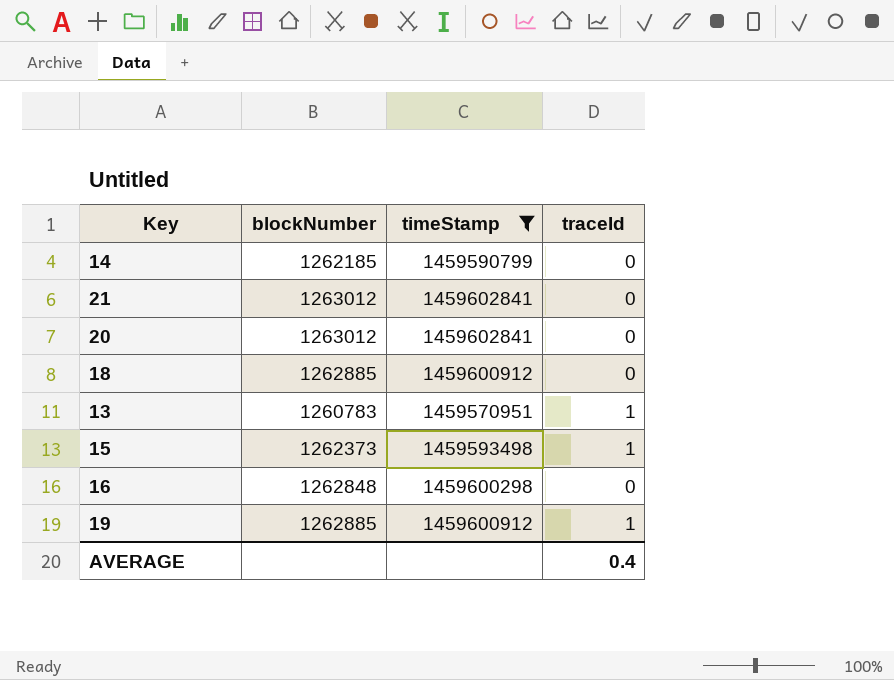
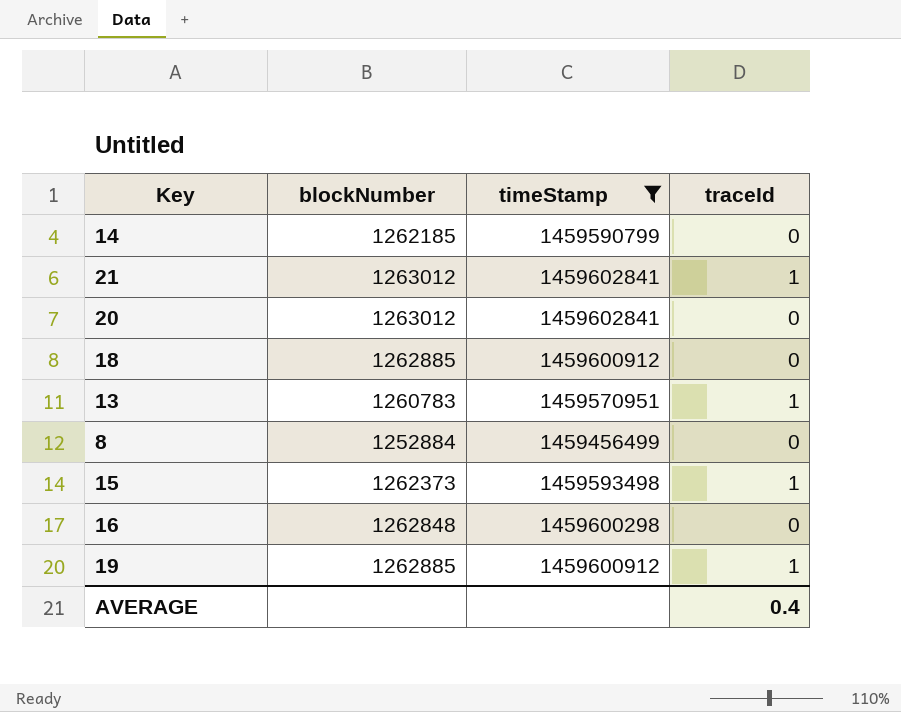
21 | traceId: 0 -> 1
row 8: none -> 1252884 | 1459456499 | 0

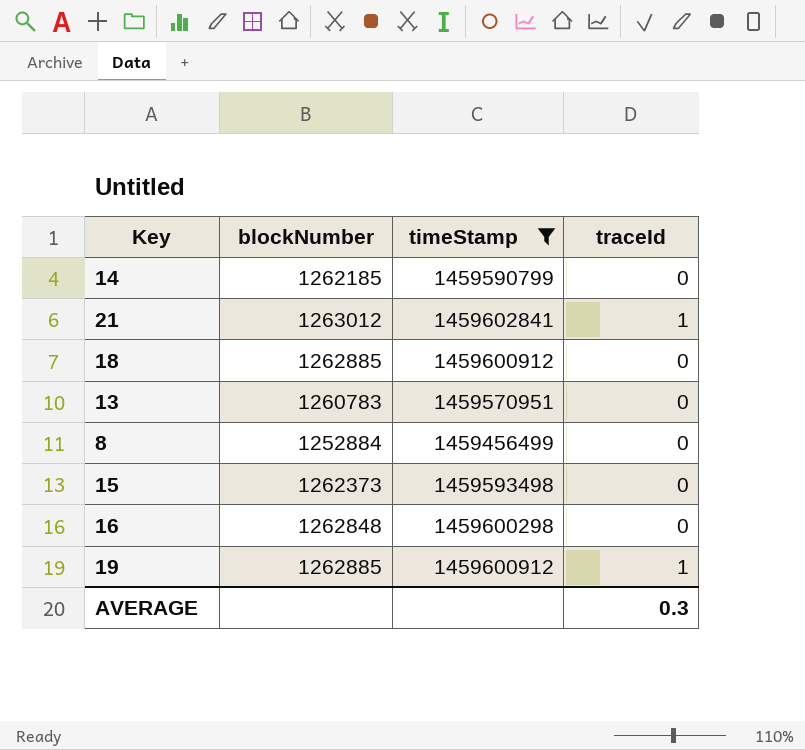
row 20: 1263012 | 1459602841 | 0 -> none
13 | traceId: 1 -> 0
15 | traceId: 1 -> 0
AVERAGE | traceId: 0.4 -> 0.3

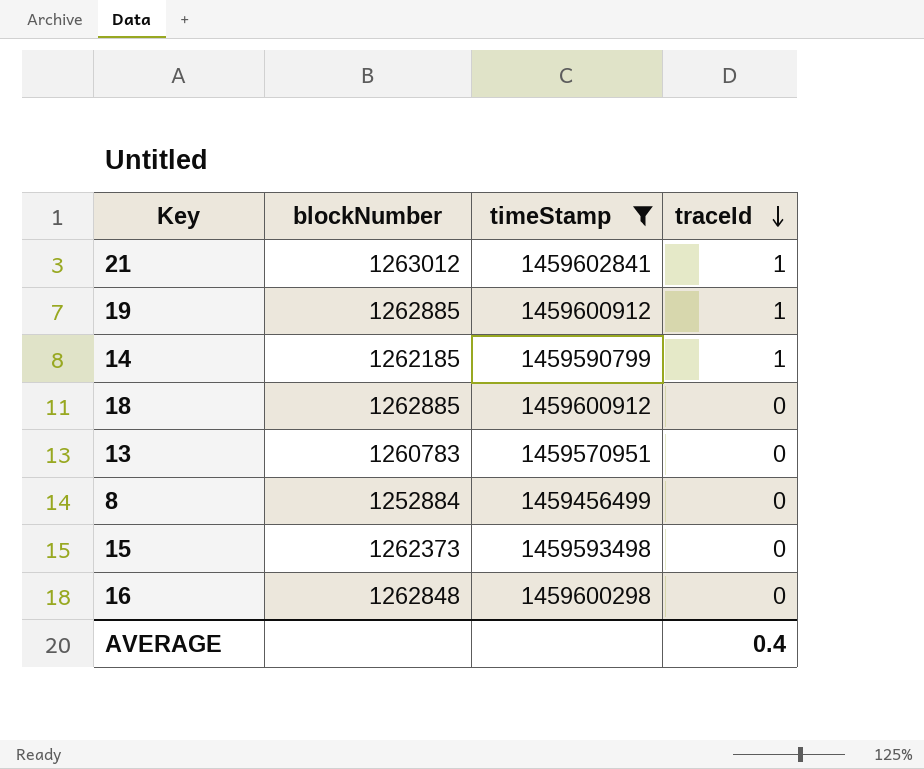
row order: none -> traceId descending
14 | traceId: 0 -> 1
AVERAGE | traceId: 0.3 -> 0.4

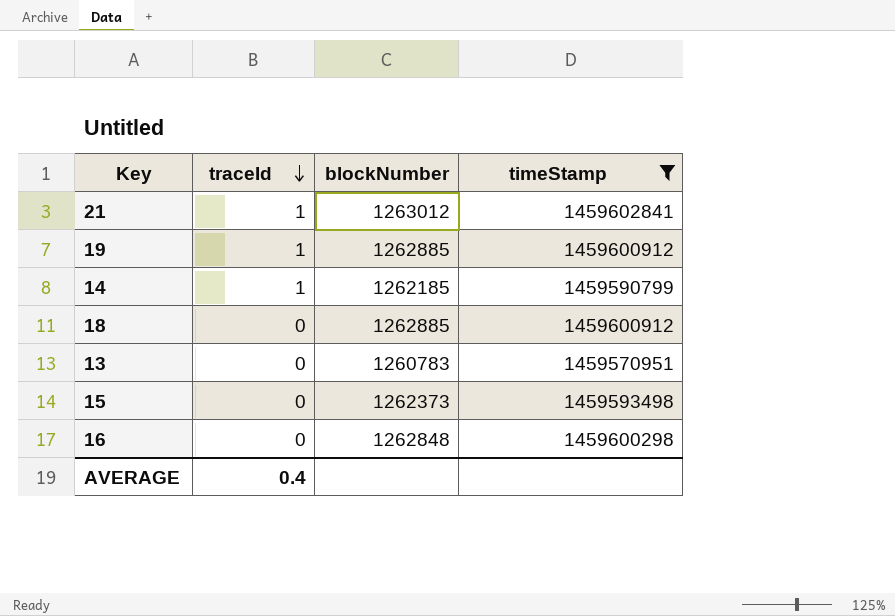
column traceId | position: 4 -> 2
row 8: 1252884 | 1459456499 | 0 -> none

